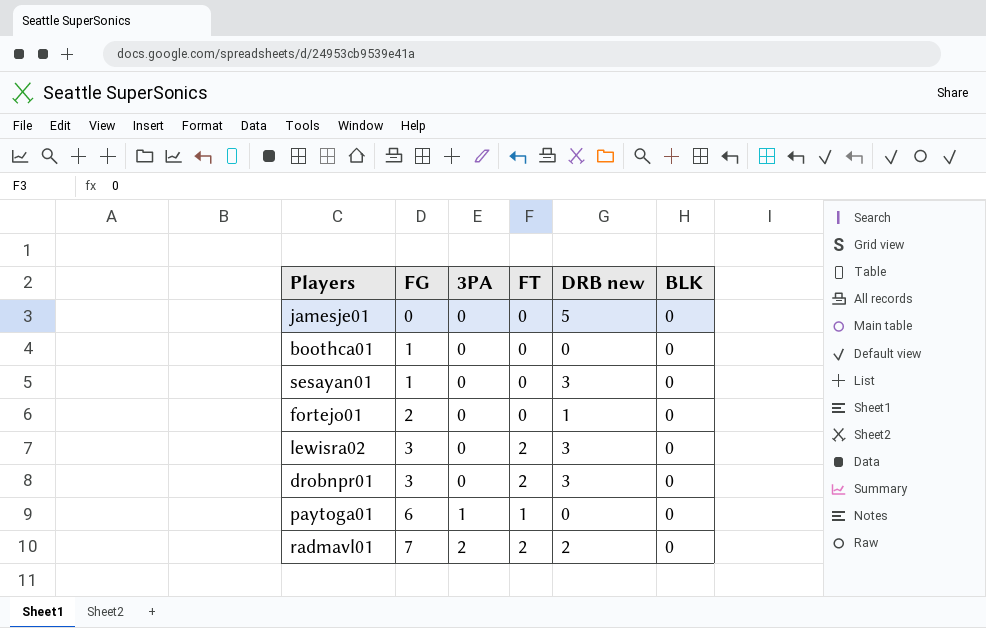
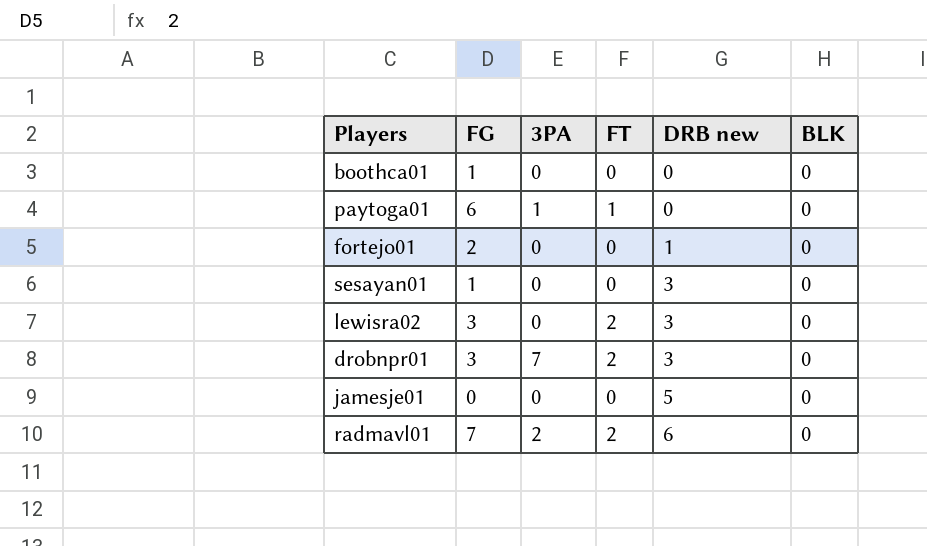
row order: FG ascending -> DRB new ascending
drobnpr01 | 3PA: 0 -> 7
radmavl01 | DRB new: 2 -> 6

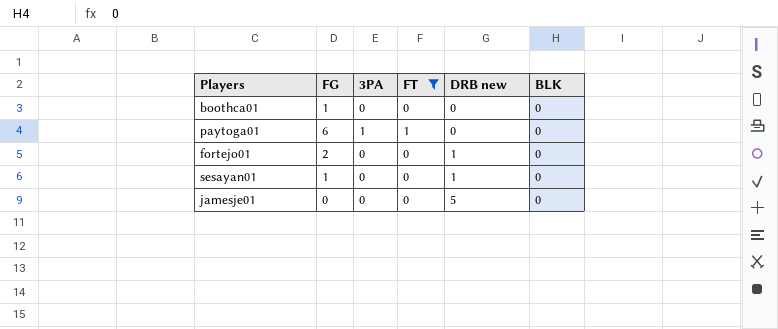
filter: none -> FT != 2
sesayan01 | DRB new: 3 -> 1

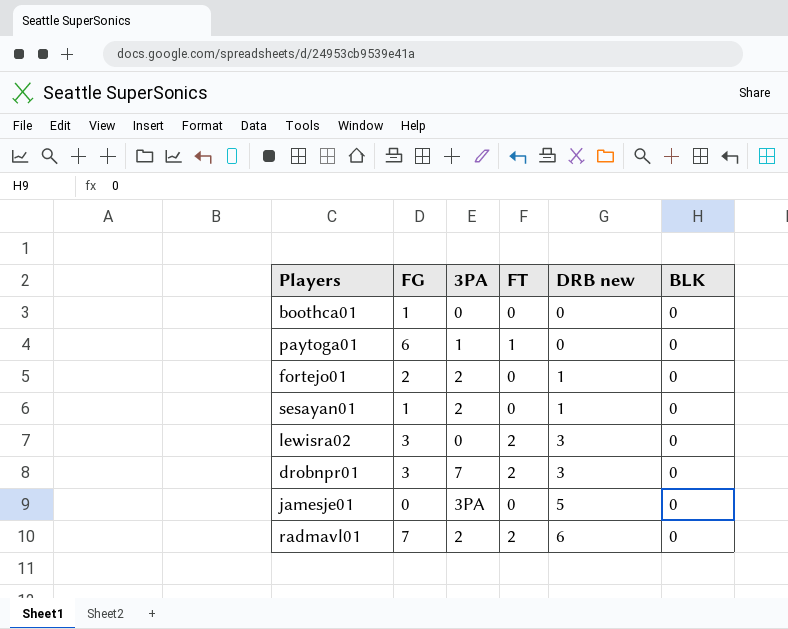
filter: FT != 2 -> none
fortejo01 | 3PA: 0 -> 2
sesayan01 | 3PA: 0 -> 2
jamesje01 | 3PA: 0 -> 3PA

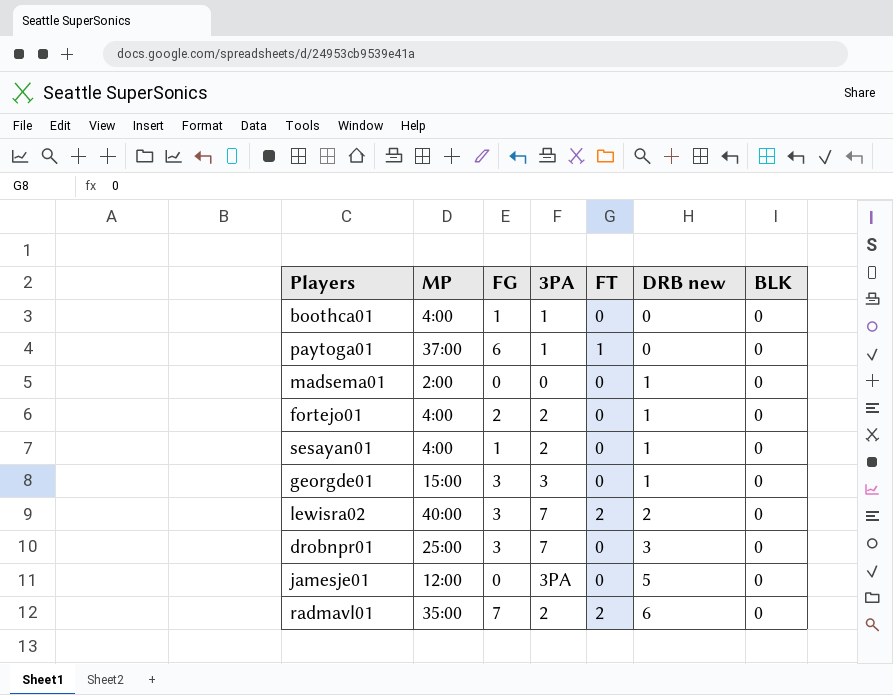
column MP | position: none -> 2
boothca01 | 3PA: 0 -> 1
row madsema01: none -> 2:00 | 0 | 0 | 0 | 1 | 0
row georgde01: none -> 15:00 | 3 | 3 | 0 | 1 | 0
lewisra02 | 3PA: 0 -> 7
lewisra02 | DRB new: 3 -> 2
drobnpr01 | FT: 2 -> 0

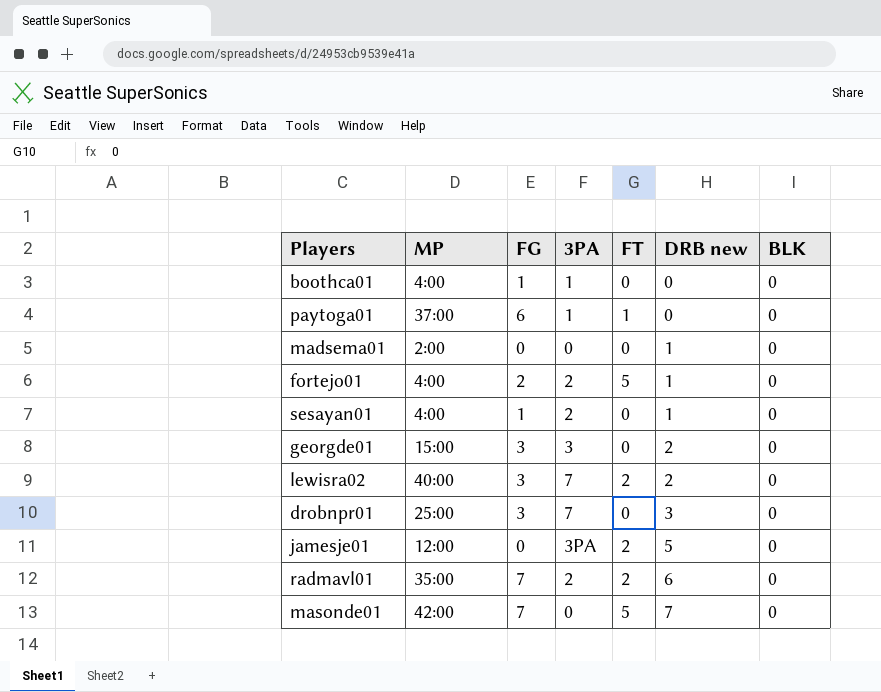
fortejo01 | FT: 0 -> 5
georgde01 | DRB new: 1 -> 2
jamesje01 | FT: 0 -> 2
row masonde01: none -> 42:00 | 7 | 0 | 5 | 7 | 0

